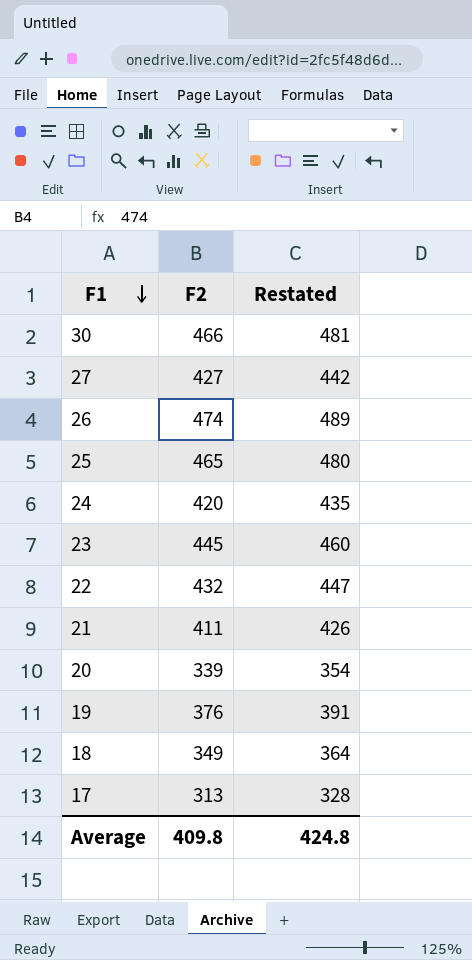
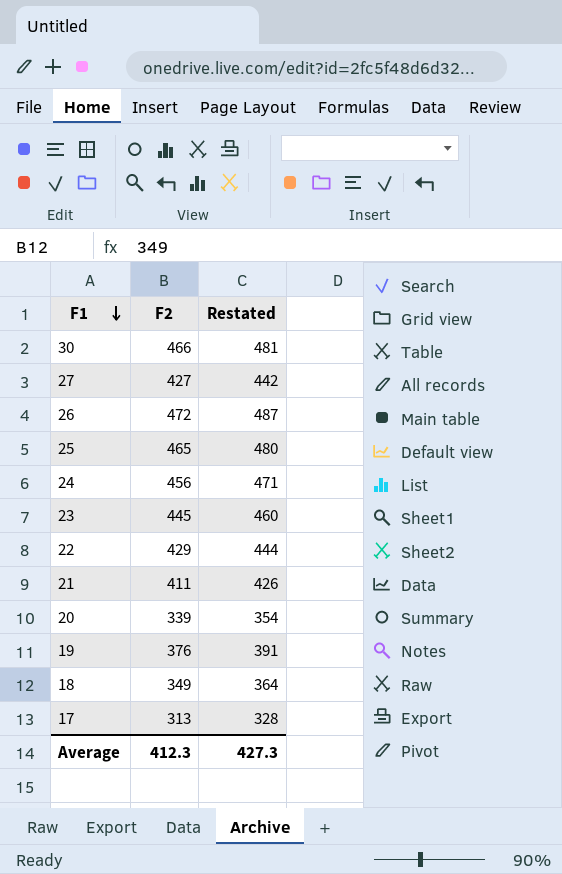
26 | F2: 474 -> 472
26 | Restated: 489 -> 487
24 | F2: 420 -> 456
24 | Restated: 435 -> 471
22 | F2: 432 -> 429
22 | Restated: 447 -> 444
Average | F2: 409.8 -> 412.3
Average | Restated: 424.8 -> 427.3

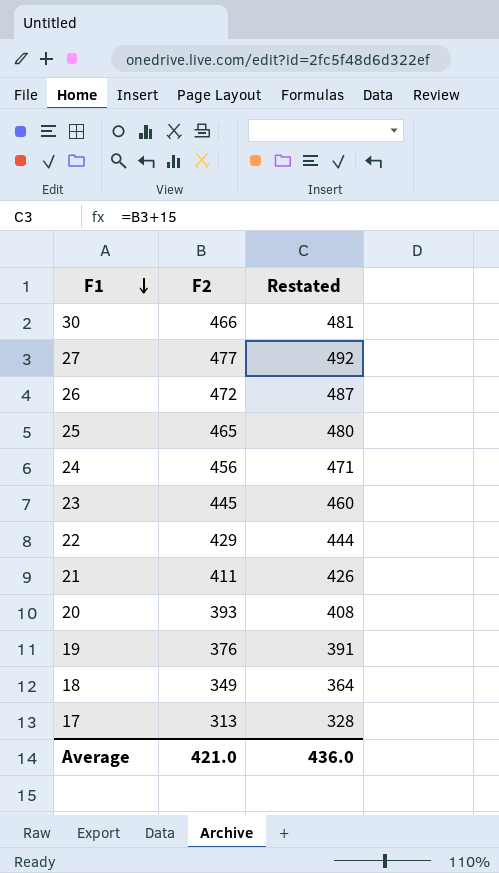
27 | F2: 427 -> 477
27 | Restated: 442 -> 492
20 | F2: 339 -> 393
20 | Restated: 354 -> 408
Average | F2: 412.3 -> 421.0
Average | Restated: 427.3 -> 436.0

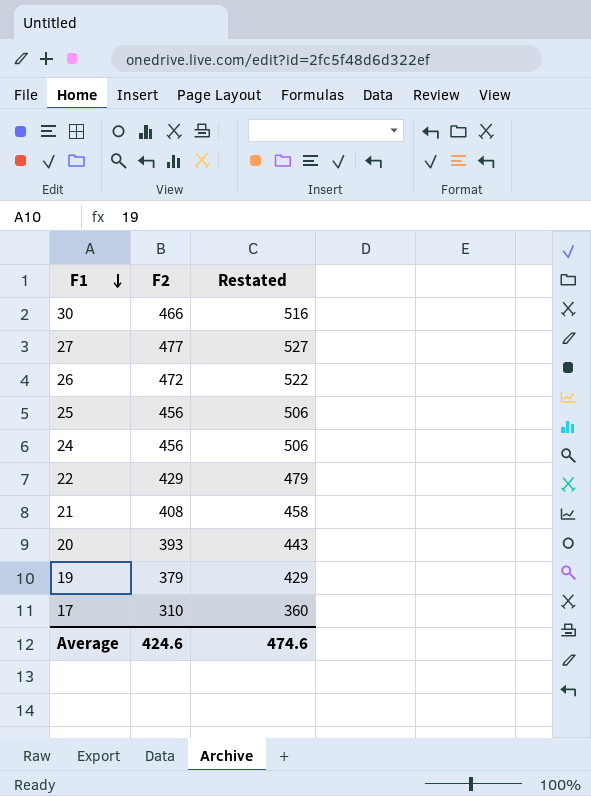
column Restated | formula: [F2] + 15 -> [F2] + 50
row 23: 445 | 460 -> none
row 18: 349 | 364 -> none
25 | F2: 465 -> 456
21 | F2: 411 -> 408
19 | F2: 376 -> 379
17 | F2: 313 -> 310
Average | F2: 421.0 -> 424.6
Average | Restated: 436.0 -> 474.6

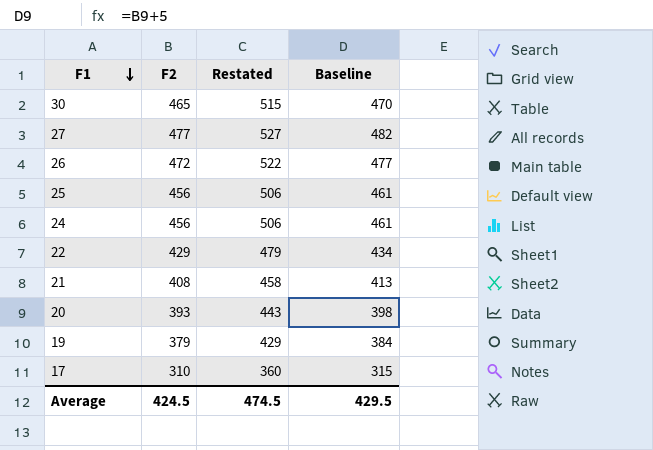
column Baseline | formula: none -> [F2] + 5
30 | F2: 466 -> 465
30 | Restated: 516 -> 515
Average | F2: 424.6 -> 424.5
Average | Restated: 474.6 -> 474.5

